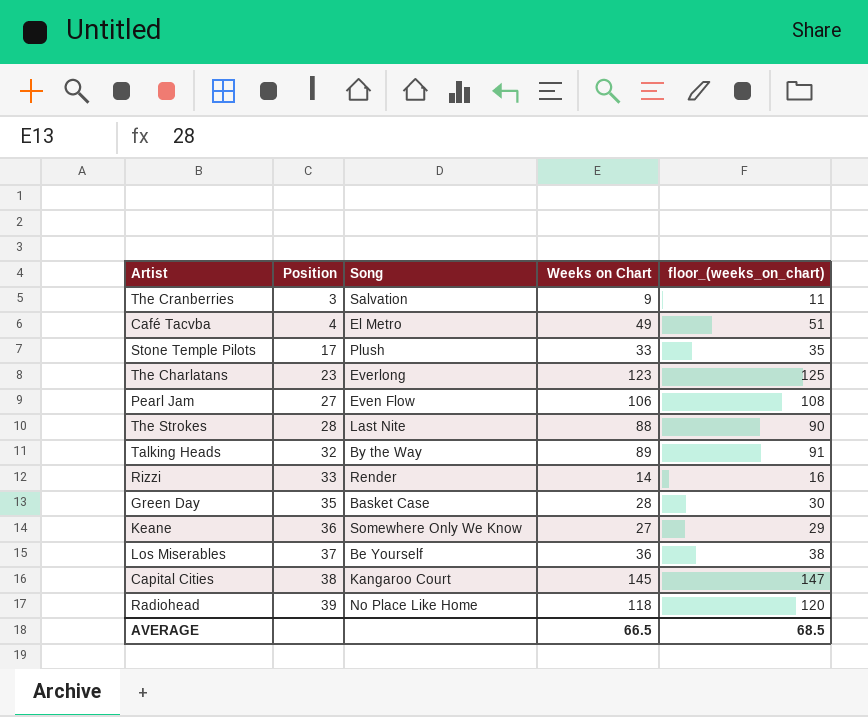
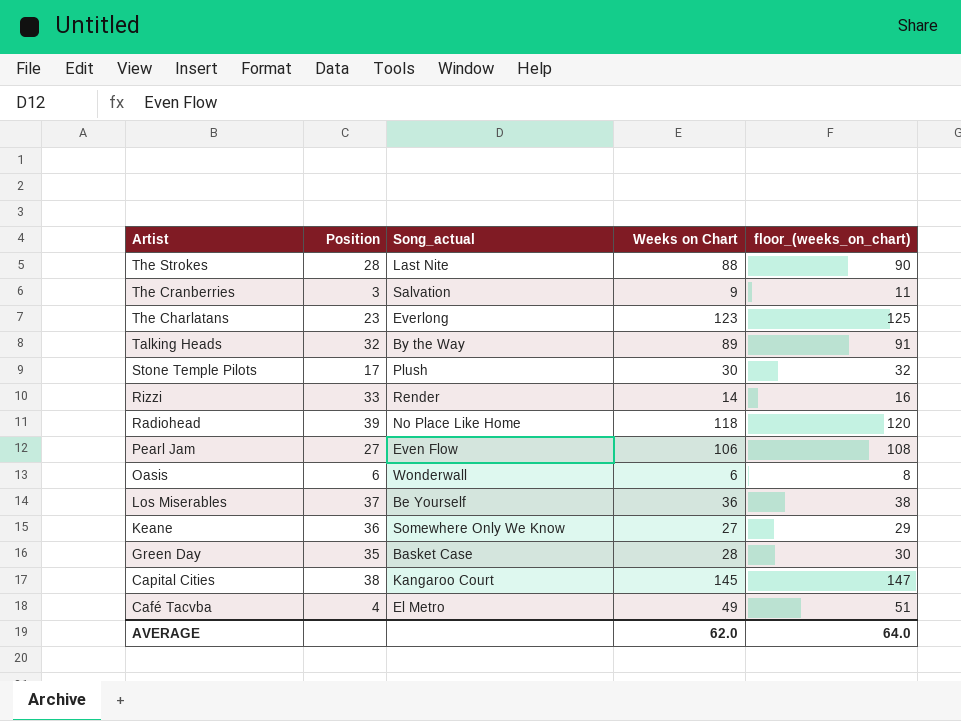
row order: Position ascending -> Artist descending
column name: Song -> Song_actual
Stone Temple Pilots | Weeks on Chart: 33 -> 30
Stone Temple Pilots | floor_(weeks_on_chart): 35 -> 32
row Oasis: none -> 6 | Wonderwall | 6 | 8
AVERAGE | Weeks on Chart: 66.5 -> 62.0
AVERAGE | floor_(weeks_on_chart): 68.5 -> 64.0

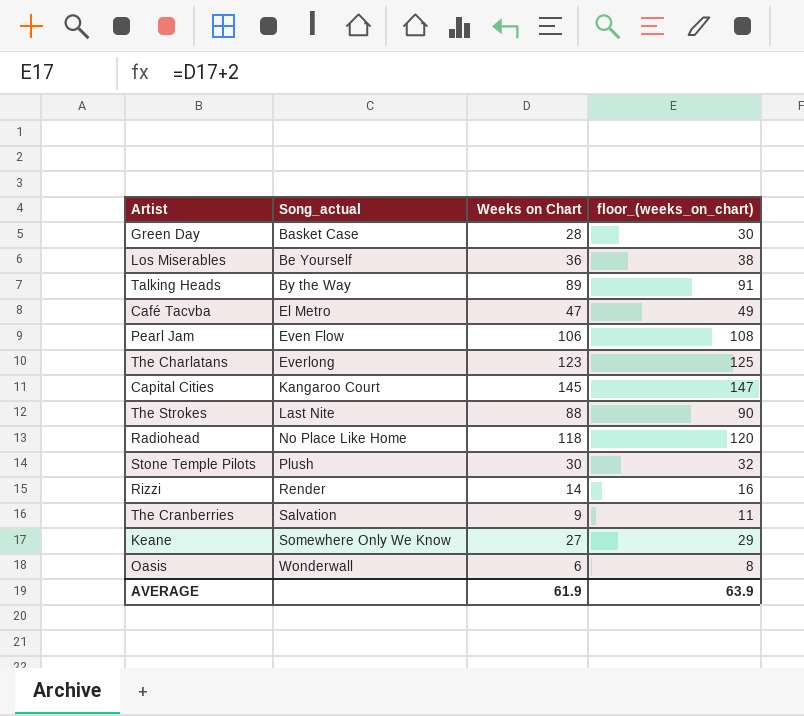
row order: Artist descending -> Song_actual ascending
column Position | position: 2 -> none
Café Tacvba | Weeks on Chart: 49 -> 47
Café Tacvba | floor_(weeks_on_chart): 51 -> 49
AVERAGE | Weeks on Chart: 62.0 -> 61.9
AVERAGE | floor_(weeks_on_chart): 64.0 -> 63.9

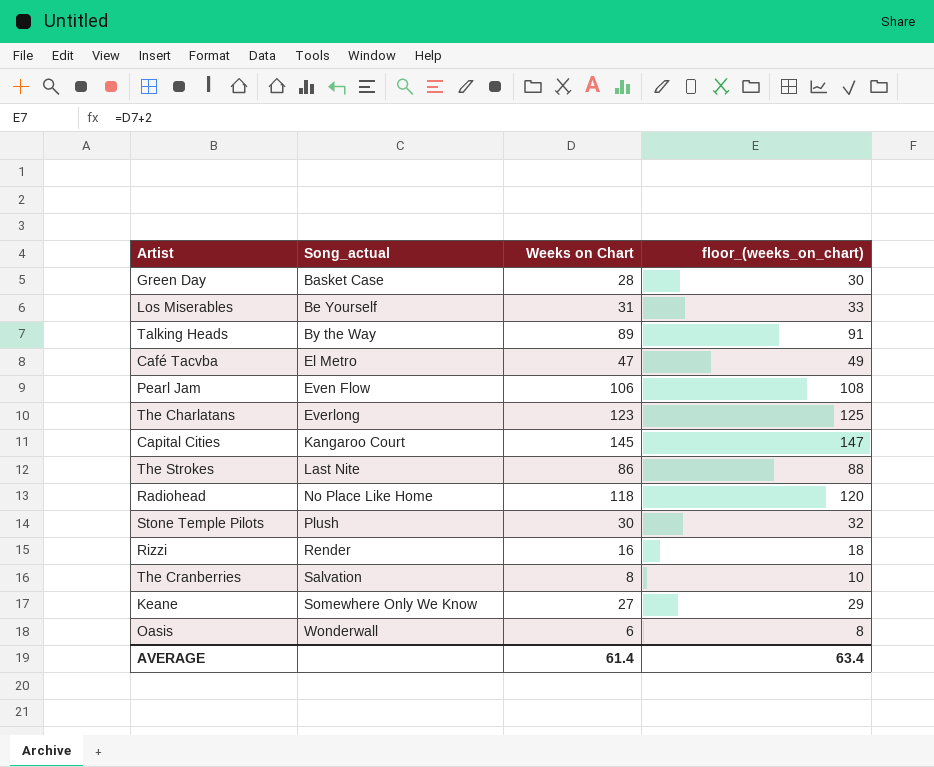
Los Miserables | Weeks on Chart: 36 -> 31
Los Miserables | floor_(weeks_on_chart): 38 -> 33
The Strokes | Weeks on Chart: 88 -> 86
The Strokes | floor_(weeks_on_chart): 90 -> 88
Rizzi | Weeks on Chart: 14 -> 16
Rizzi | floor_(weeks_on_chart): 16 -> 18
The Cranberries | Weeks on Chart: 9 -> 8
The Cranberries | floor_(weeks_on_chart): 11 -> 10
AVERAGE | Weeks on Chart: 61.9 -> 61.4
AVERAGE | floor_(weeks_on_chart): 63.9 -> 63.4

